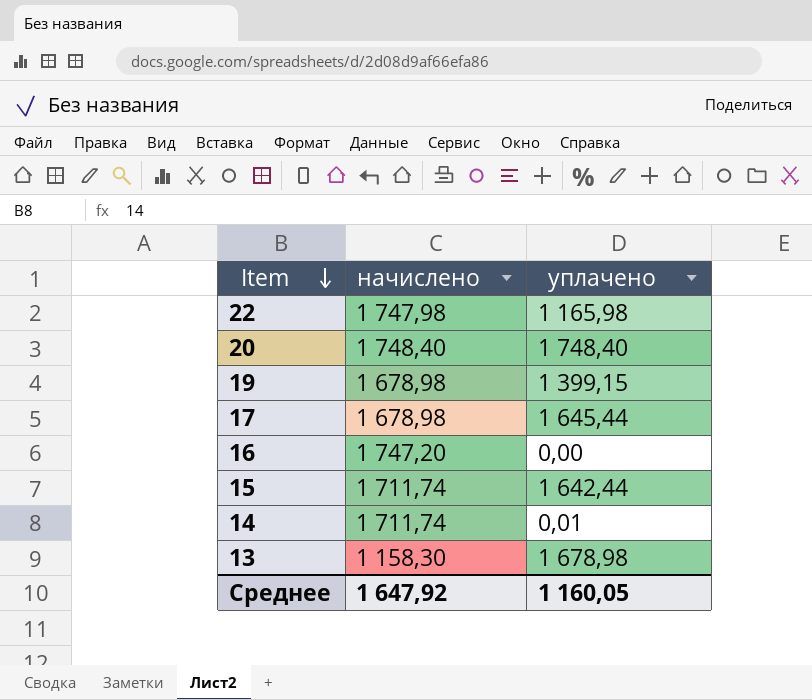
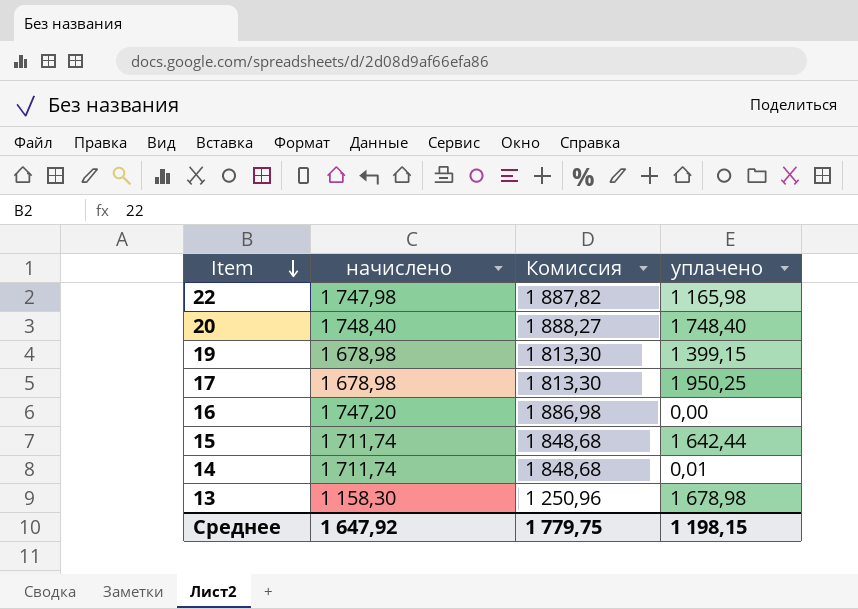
column Комиссия | formula: none -> [начислено] * 1,08
17 | уплачено: 1 645,44 -> 1 950,25
Среднее | уплачено: 1 160,05 -> 1 198,15

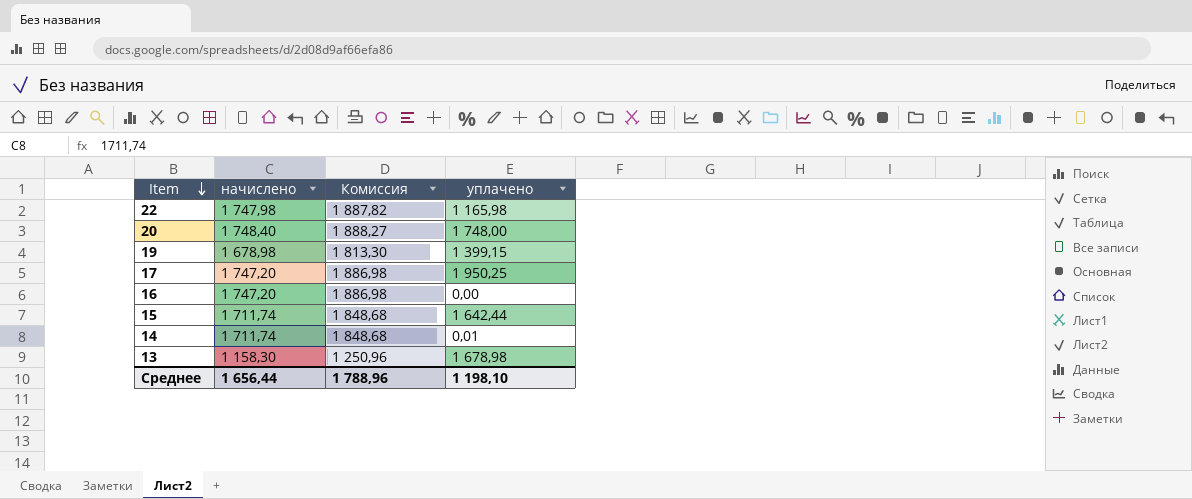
20 | уплачено: 1 748,40 -> 1 748,00
17 | начислено: 1 678,98 -> 1 747,20
17 | Комиссия: 1 813,30 -> 1 886,98
Среднее | начислено: 1 647,92 -> 1 656,44
Среднее | Комиссия: 1 779,75 -> 1 788,96
Среднее | уплачено: 1 198,15 -> 1 198,10

